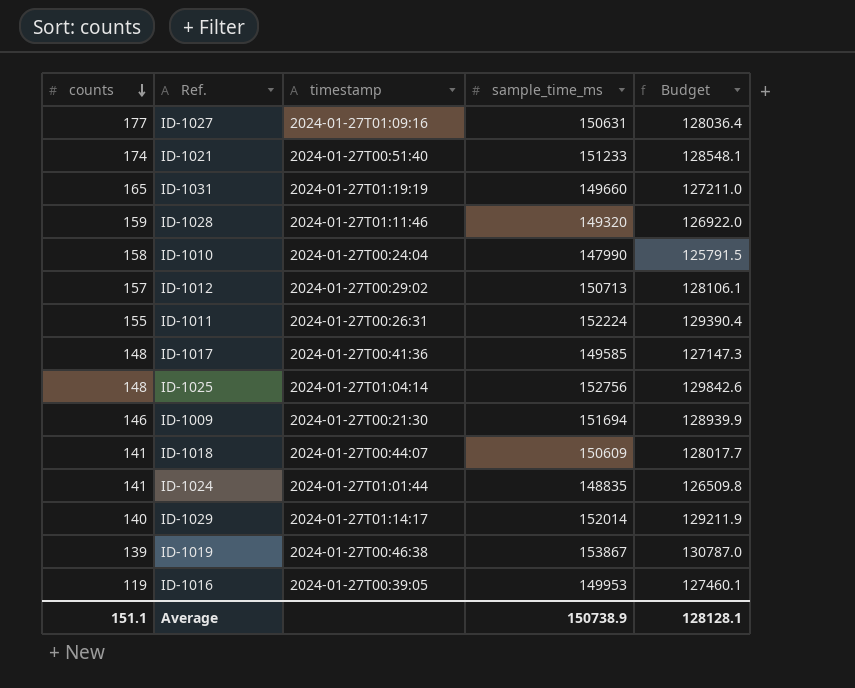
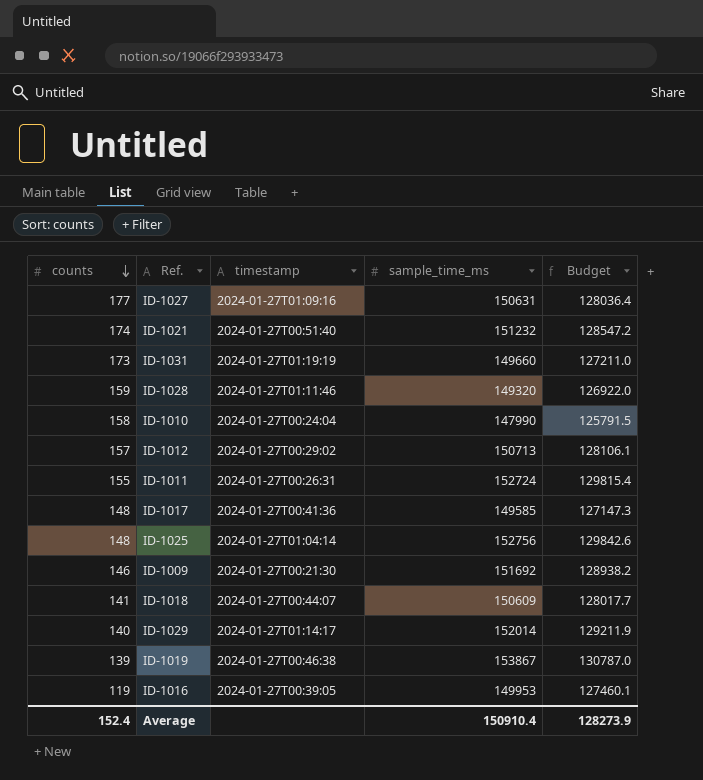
row ID-1024: 141 | 2024-01-27T01:01:44 | 148835 | 126509.8 -> none
ID-1021 | sample_time_ms: 151233 -> 151232
ID-1021 | Budget: 128548.1 -> 128547.2
ID-1031 | counts: 165 -> 173
ID-1011 | sample_time_ms: 152224 -> 152724
ID-1011 | Budget: 129390.4 -> 129815.4
ID-1009 | sample_time_ms: 151694 -> 151692
ID-1009 | Budget: 128939.9 -> 128938.2
Average | counts: 151.1 -> 152.4
Average | sample_time_ms: 150738.9 -> 150910.4
Average | Budget: 128128.1 -> 128273.9

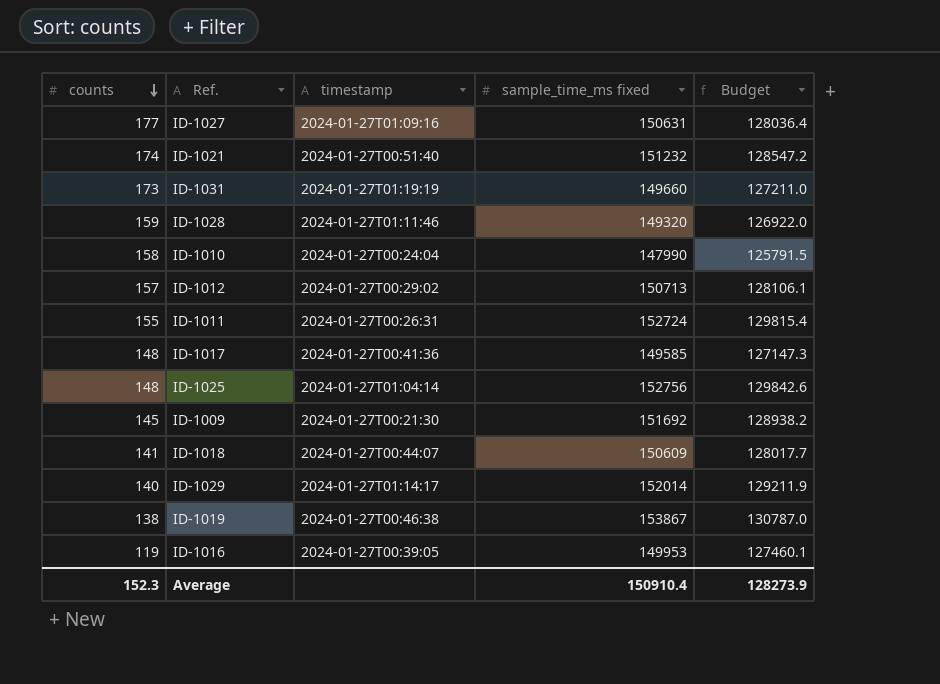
column name: sample_time_ms -> sample_time_ms fixed
ID-1009 | counts: 146 -> 145
ID-1019 | counts: 139 -> 138
Average | counts: 152.4 -> 152.3

